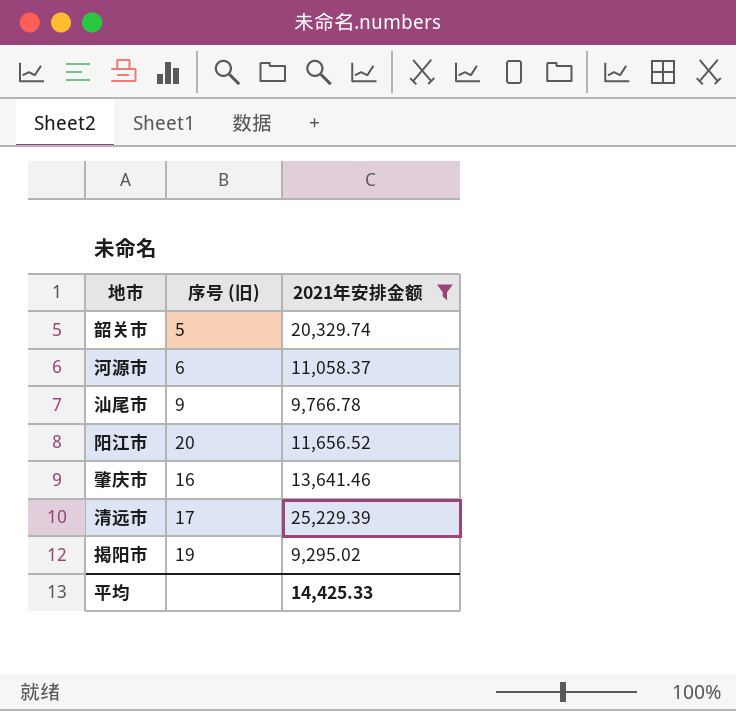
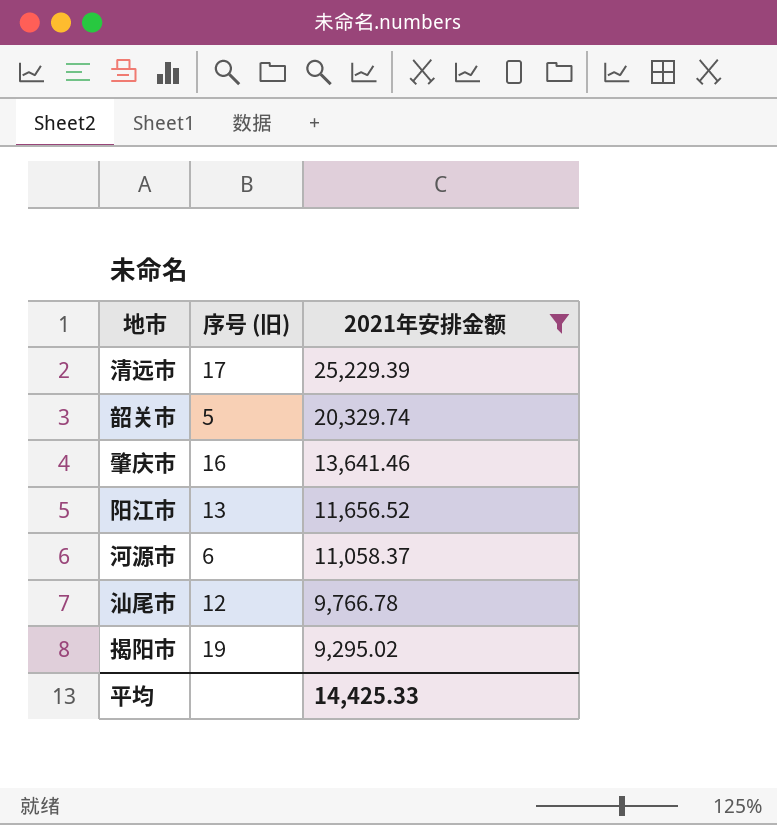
row order: none -> 2021年安排金额 descending
阳江市 | 序号 (旧): 20 -> 13
汕尾市 | 序号 (旧): 9 -> 12

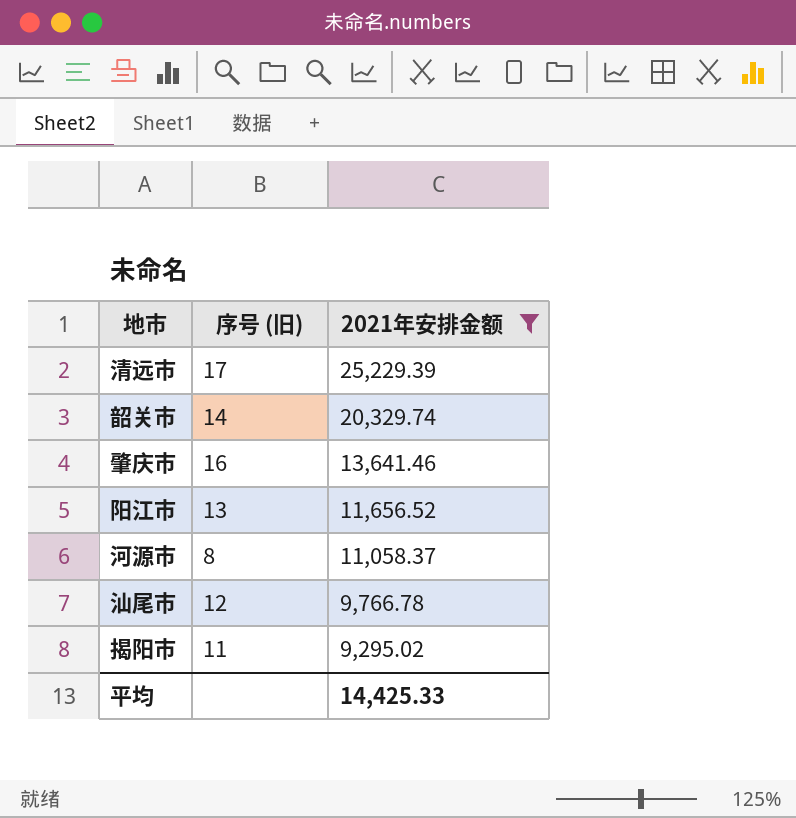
韶关市 | 序号 (旧): 5 -> 14
河源市 | 序号 (旧): 6 -> 8
揭阳市 | 序号 (旧): 19 -> 11

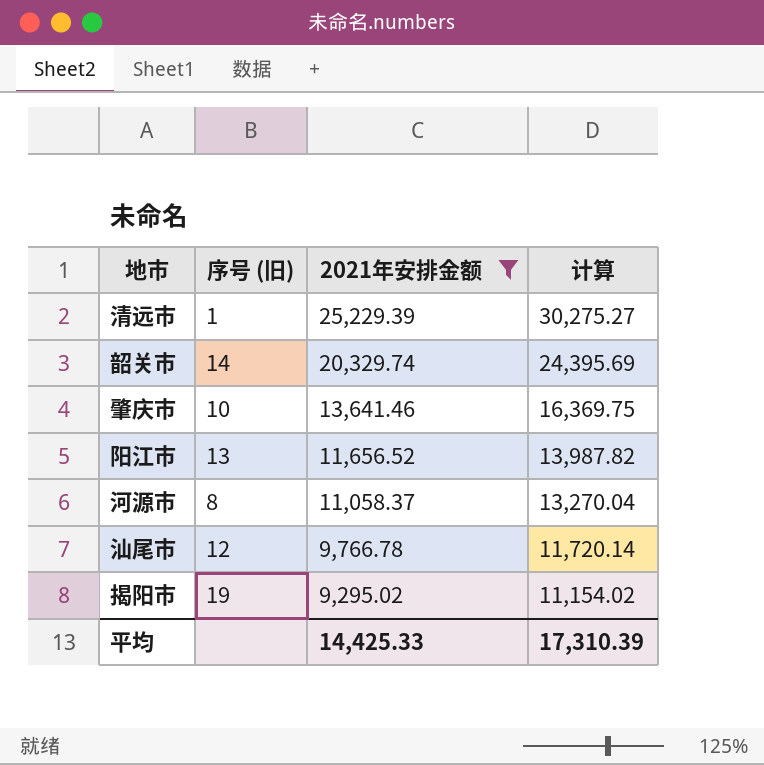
column 计算 | formula: none -> [2021年安排金额] * 1.2
清远市 | 序号 (旧): 17 -> 1
肇庆市 | 序号 (旧): 16 -> 10
揭阳市 | 序号 (旧): 11 -> 19

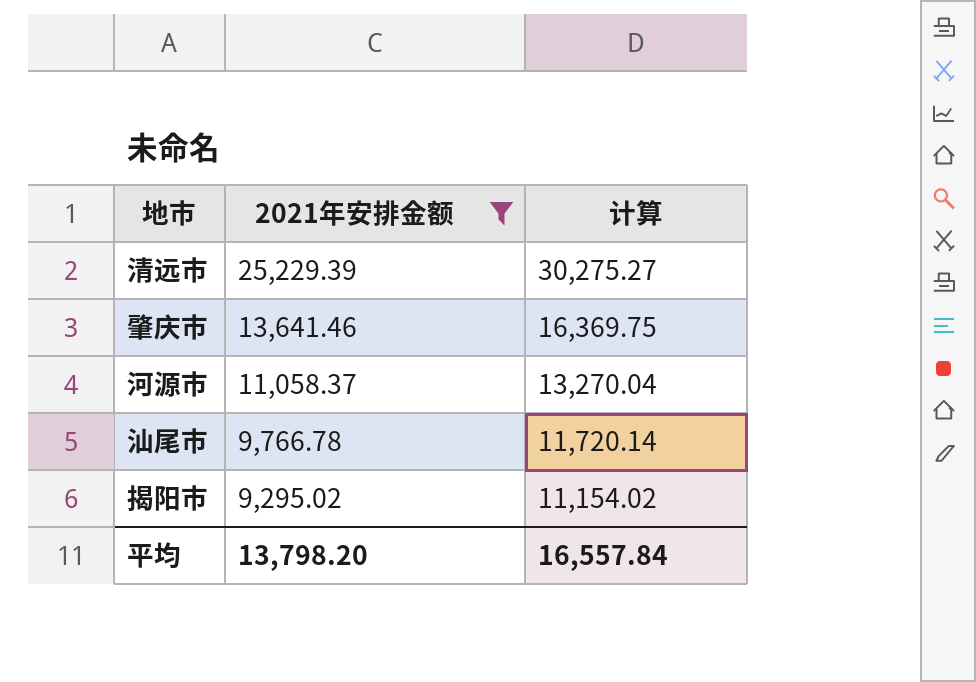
column 序号 (旧) | position: 2 -> none
row 韶关市: 14 | 20,329.74 | 24,395.69 -> none
row 阳江市: 13 | 11,656.52 | 13,987.82 -> none
平均 | 2021年安排金额: 14,425.33 -> 13,798.20
平均 | 计算: 17,310.39 -> 16,557.84

